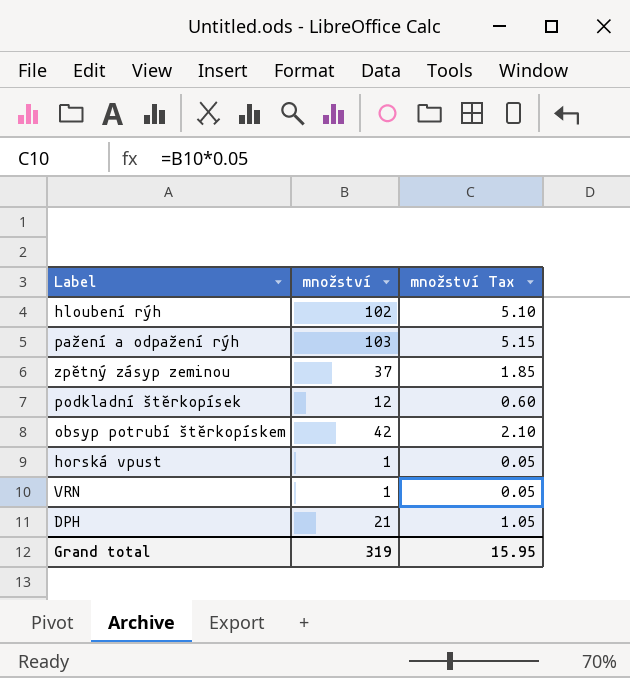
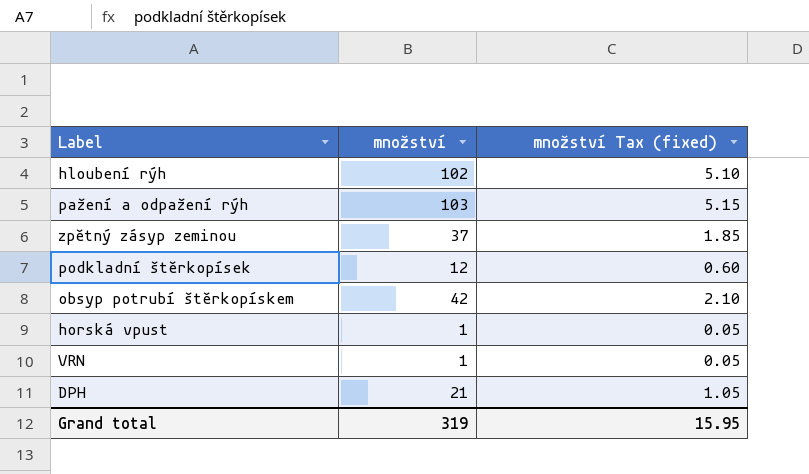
column name: množství Tax -> množství Tax (fixed)

